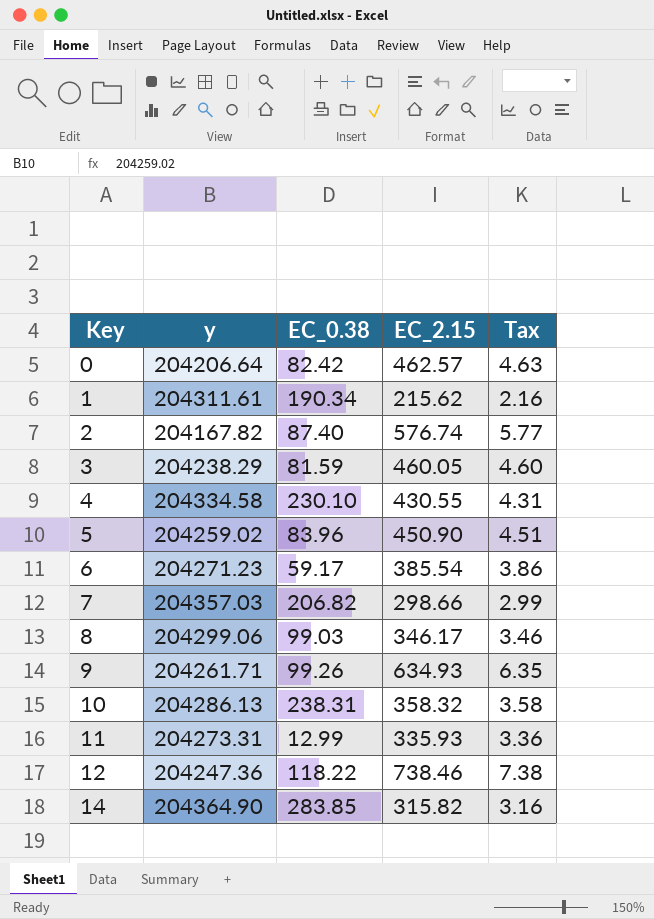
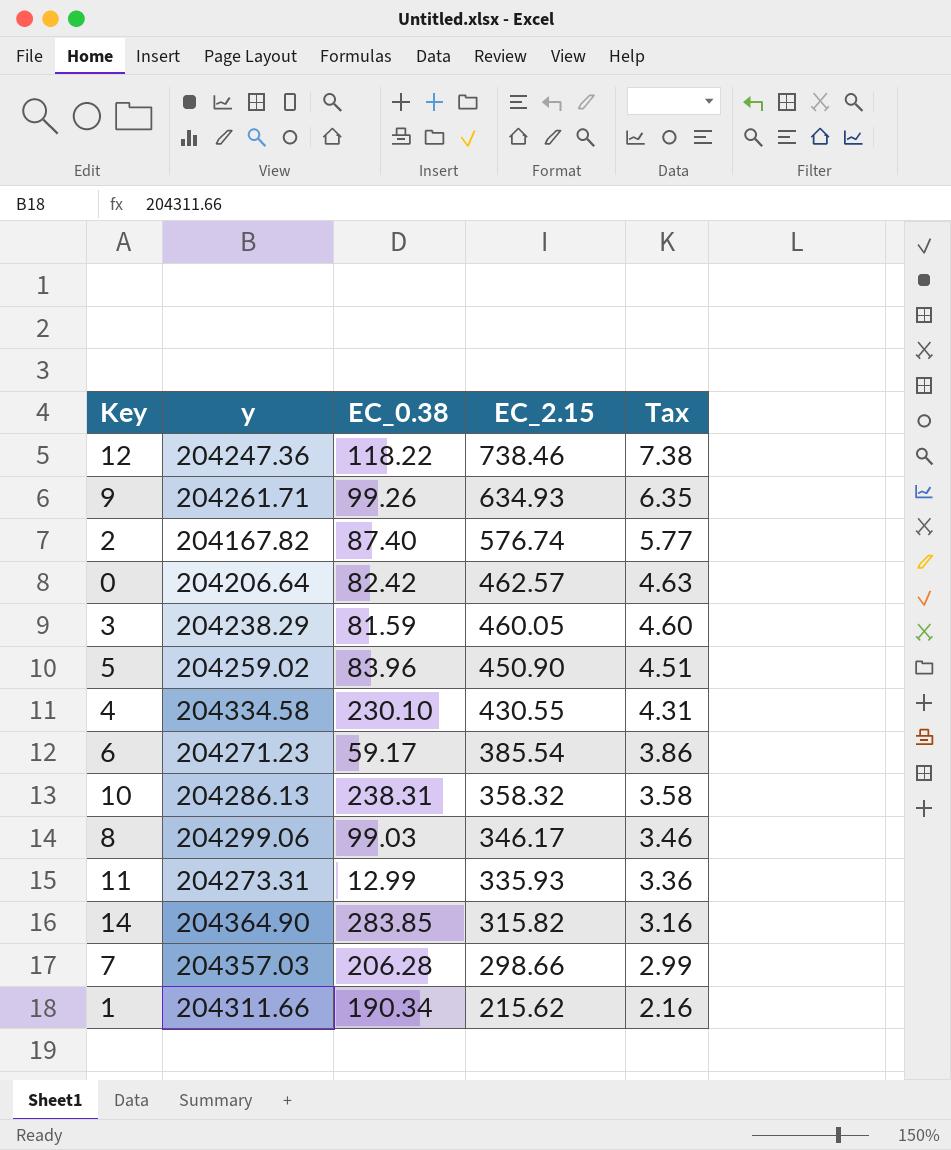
row order: Key ascending -> EC_2.15 descending
7 | EC_0.38: 206.82 -> 206.28
1 | y: 204311.61 -> 204311.66

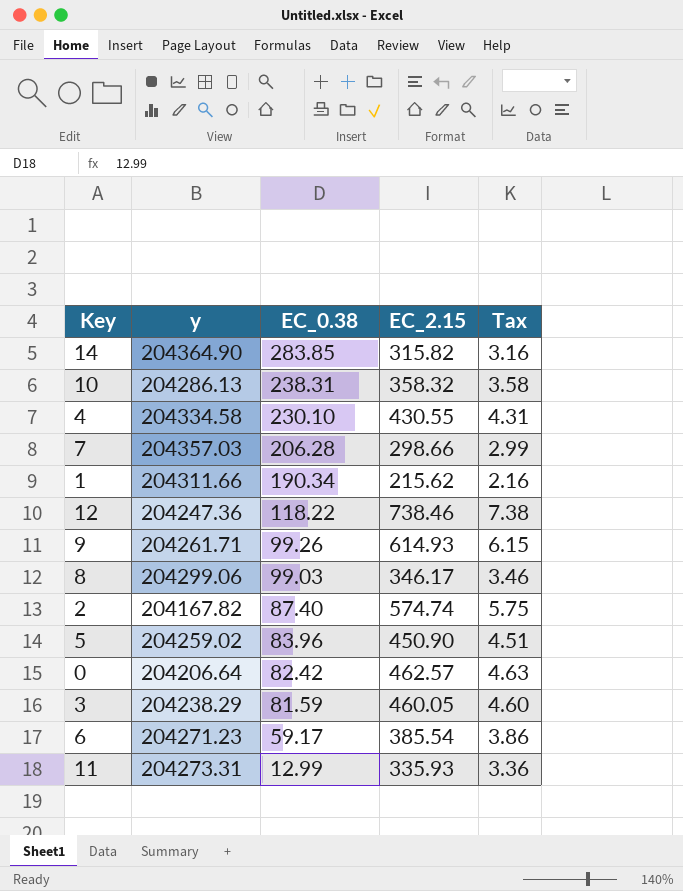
row order: EC_2.15 descending -> EC_0.38 descending
9 | EC_2.15: 634.93 -> 614.93
9 | Tax: 6.35 -> 6.15
2 | EC_2.15: 576.74 -> 574.74
2 | Tax: 5.77 -> 5.75

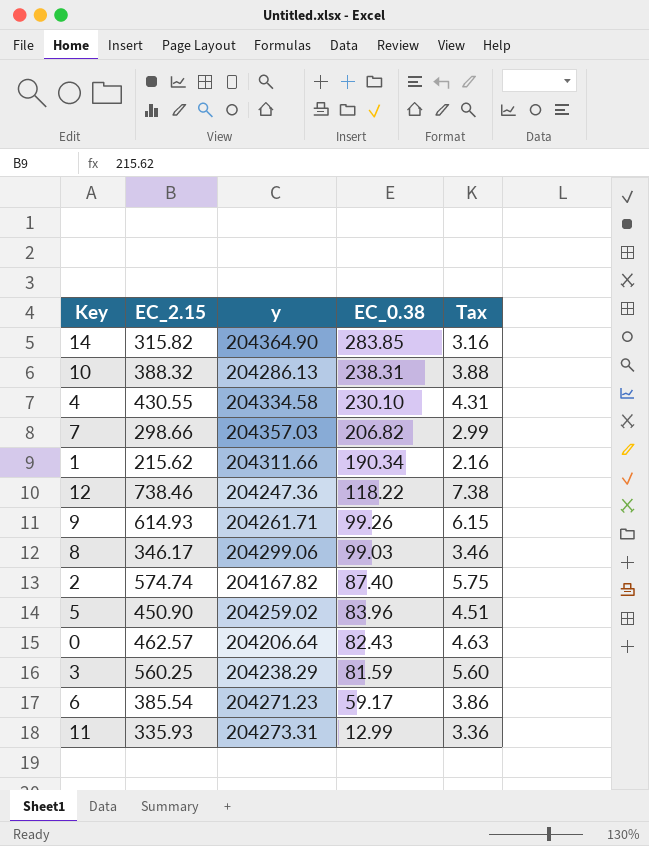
column EC_2.15 | position: 4 -> 2
10 | EC_2.15: 358.32 -> 388.32
10 | Tax: 3.58 -> 3.88
7 | EC_0.38: 206.28 -> 206.82
0 | EC_0.38: 82.42 -> 82.43
3 | EC_2.15: 460.05 -> 560.25
3 | Tax: 4.60 -> 5.60

